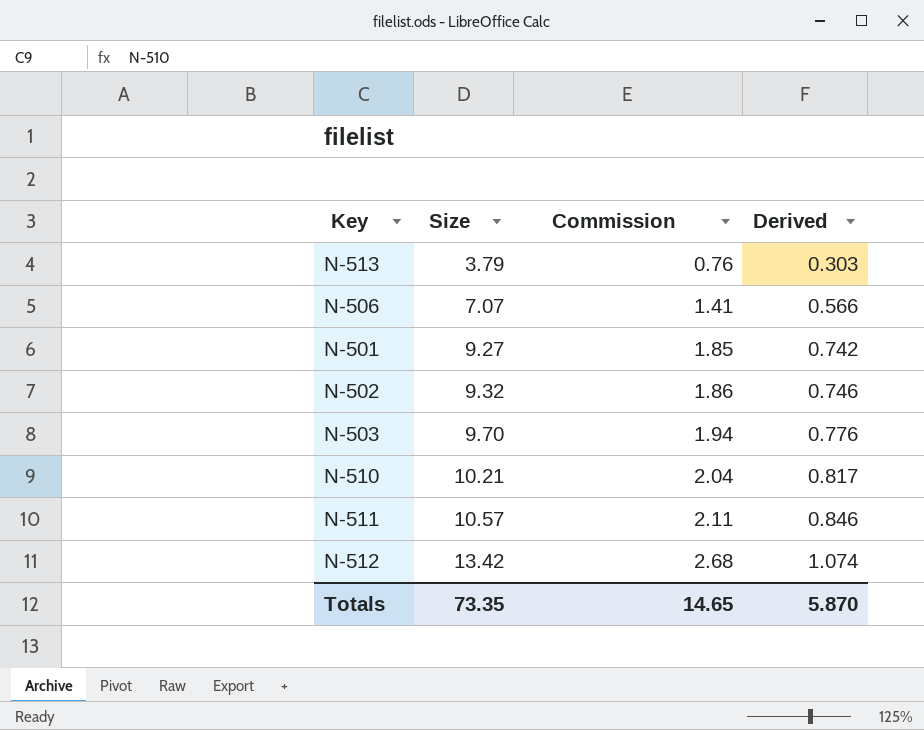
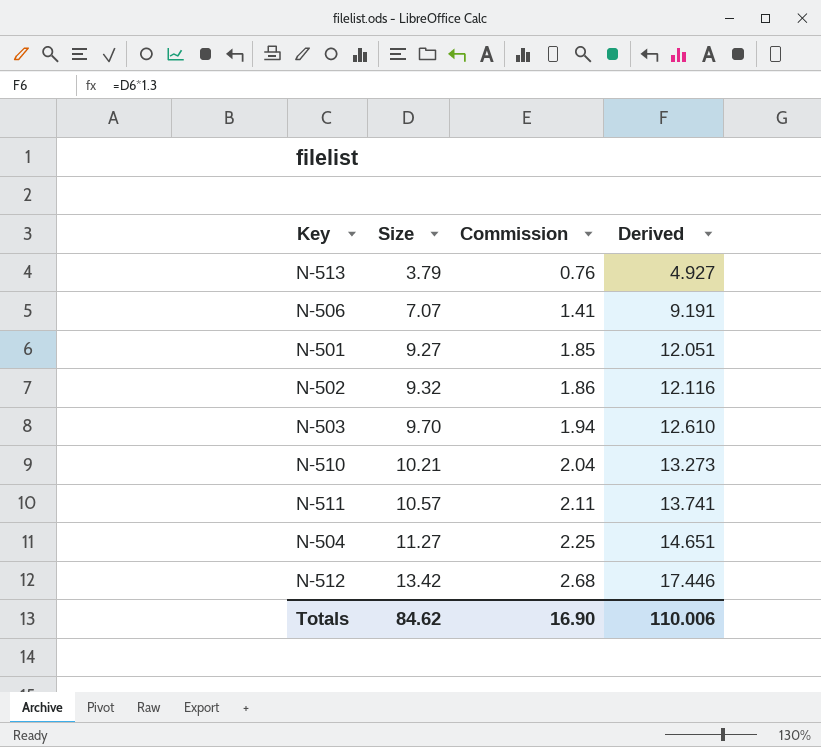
column Derived | formula: [Size] * 0.08 -> [Size] * 1.3
row N-504: none -> 11.27 | 2.25 | 14.651
Totals | Size: 73.35 -> 84.62
Totals | Commission: 14.65 -> 16.90
Totals | Derived: 5.870 -> 110.006

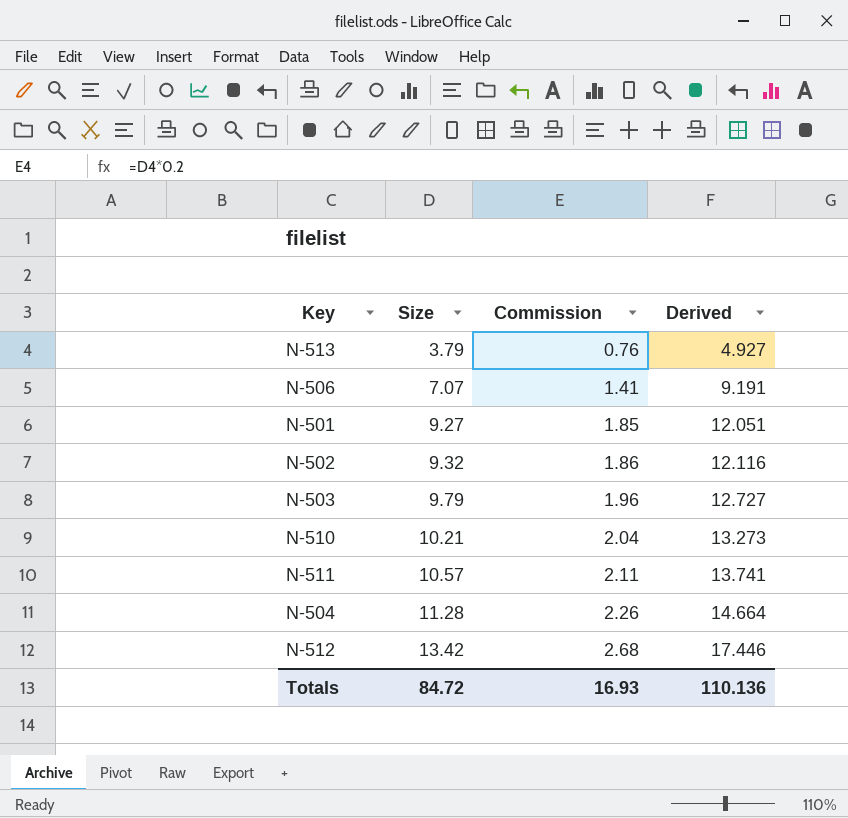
N-503 | Size: 9.70 -> 9.79
N-503 | Commission: 1.94 -> 1.96
N-503 | Derived: 12.610 -> 12.727
N-504 | Size: 11.27 -> 11.28
N-504 | Commission: 2.25 -> 2.26
N-504 | Derived: 14.651 -> 14.664
Totals | Size: 84.62 -> 84.72
Totals | Commission: 16.90 -> 16.93
Totals | Derived: 110.006 -> 110.136

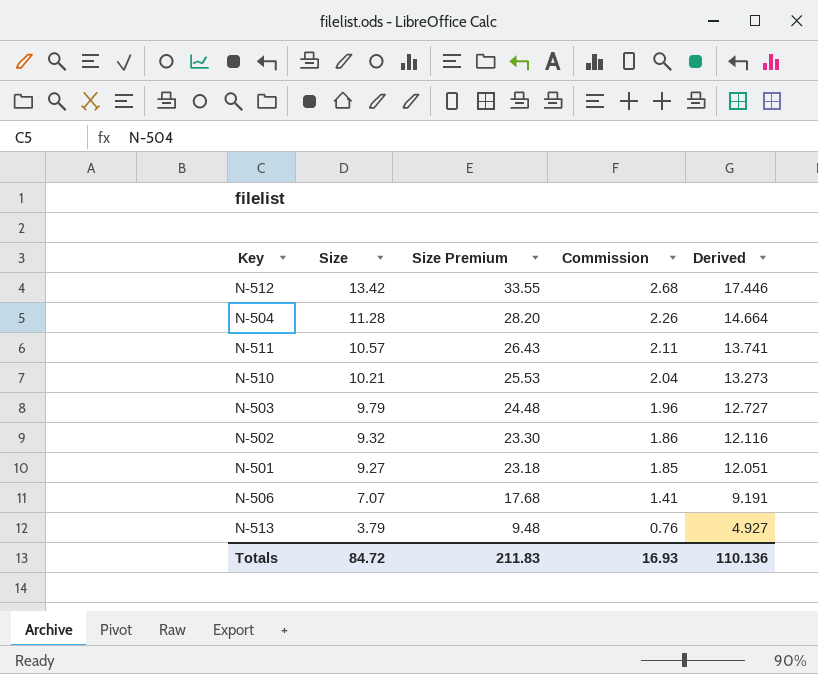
row order: Size ascending -> Size descending
column Size Premium | formula: none -> [Size] * 2.5

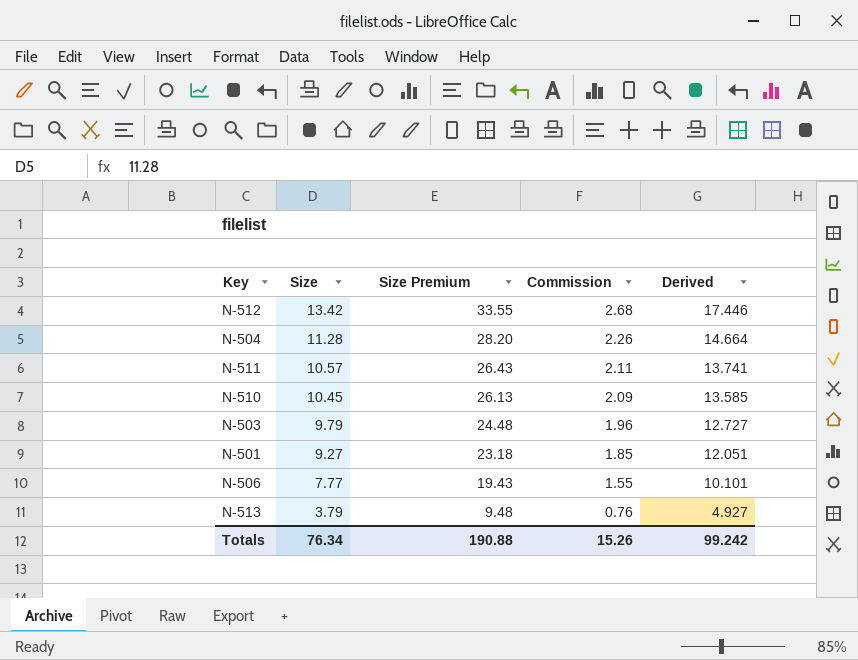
row N-502: 9.32 | 23.30 | 1.86 | 12.116 -> none
N-510 | Size: 10.21 -> 10.45
N-510 | Size Premium: 25.53 -> 26.13
N-510 | Commission: 2.04 -> 2.09
N-510 | Derived: 13.273 -> 13.585
N-506 | Size: 7.07 -> 7.77
N-506 | Size Premium: 17.68 -> 19.43
N-506 | Commission: 1.41 -> 1.55
N-506 | Derived: 9.191 -> 10.101
Totals | Size: 84.72 -> 76.34
Totals | Size Premium: 211.83 -> 190.88
Totals | Commission: 16.93 -> 15.26
Totals | Derived: 110.136 -> 99.242

